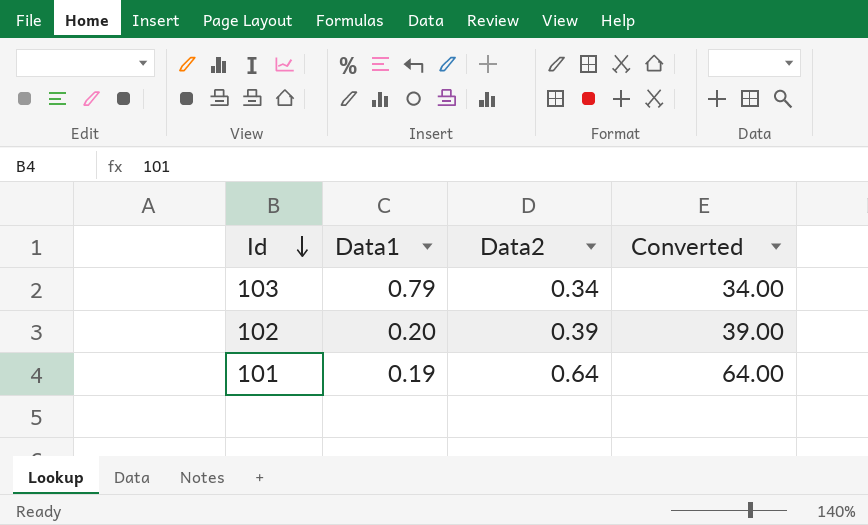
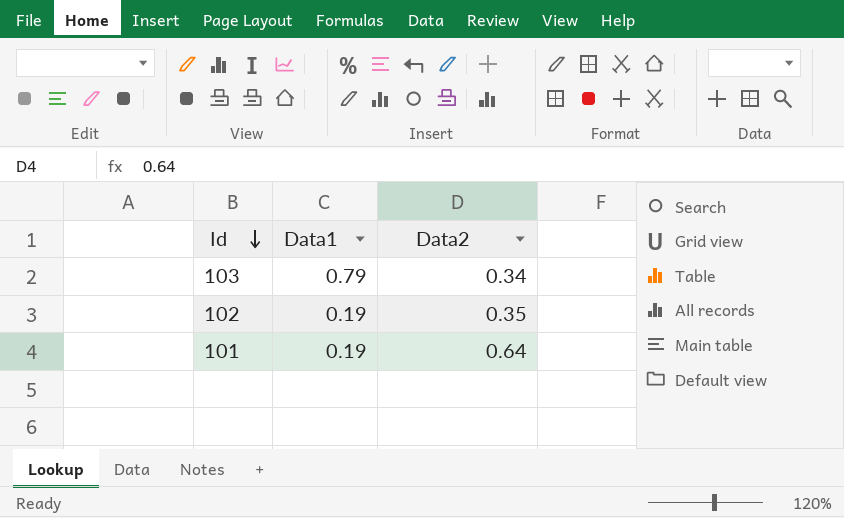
column Converted | formula: [Data2] * 100 -> none
102 | Data1: 0.20 -> 0.19
102 | Data2: 0.39 -> 0.35

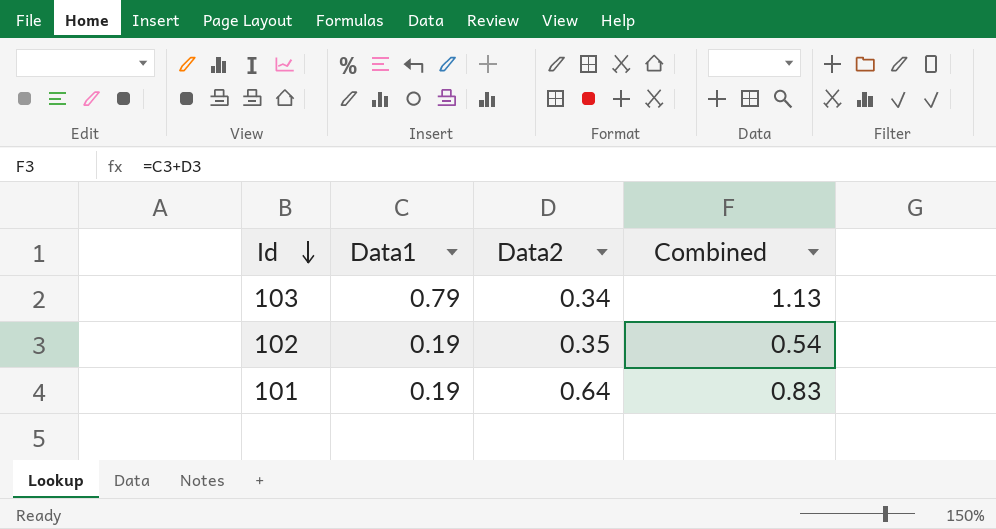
column Combined | formula: none -> [Data1] + [Data2]

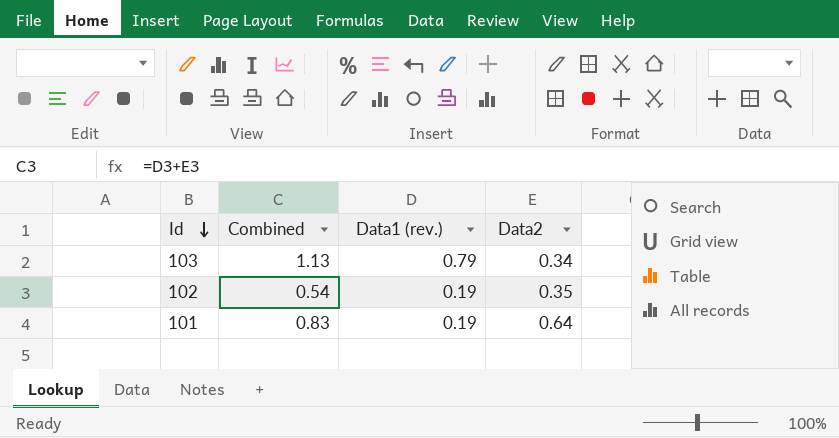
column Combined | position: 4 -> 2
column name: Data1 -> Data1 (rev.)

